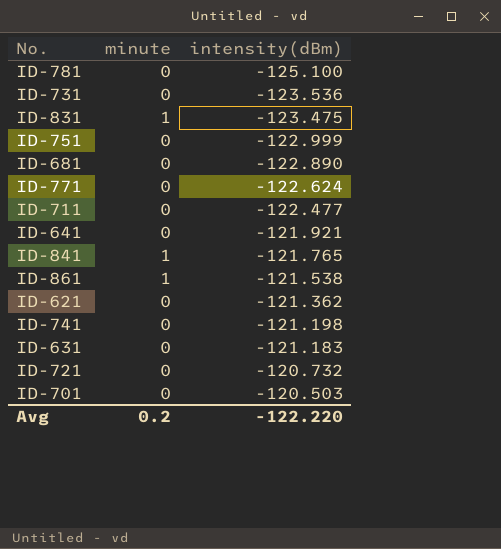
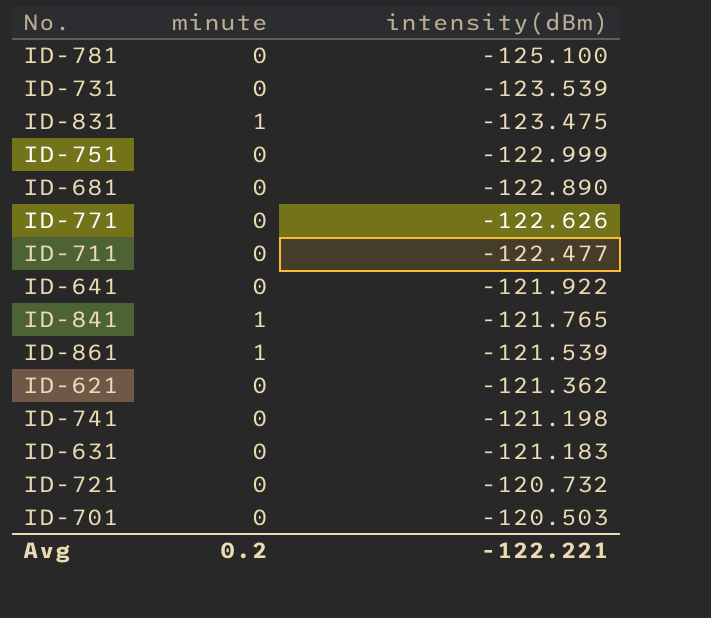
ID-731 | intensity(dBm): -123.536 -> -123.539
ID-771 | intensity(dBm): -122.624 -> -122.626
ID-641 | intensity(dBm): -121.921 -> -121.922
ID-861 | intensity(dBm): -121.538 -> -121.539
Avg | intensity(dBm): -122.220 -> -122.221

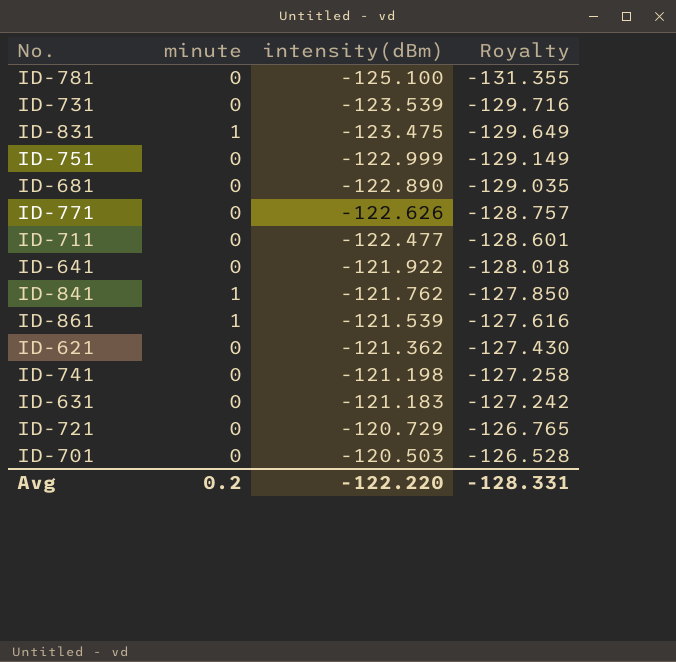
column Royalty | formula: none -> [intensity(dBm)] * 1.05
ID-841 | intensity(dBm): -121.765 -> -121.762
ID-721 | intensity(dBm): -120.732 -> -120.729
Avg | intensity(dBm): -122.221 -> -122.220

